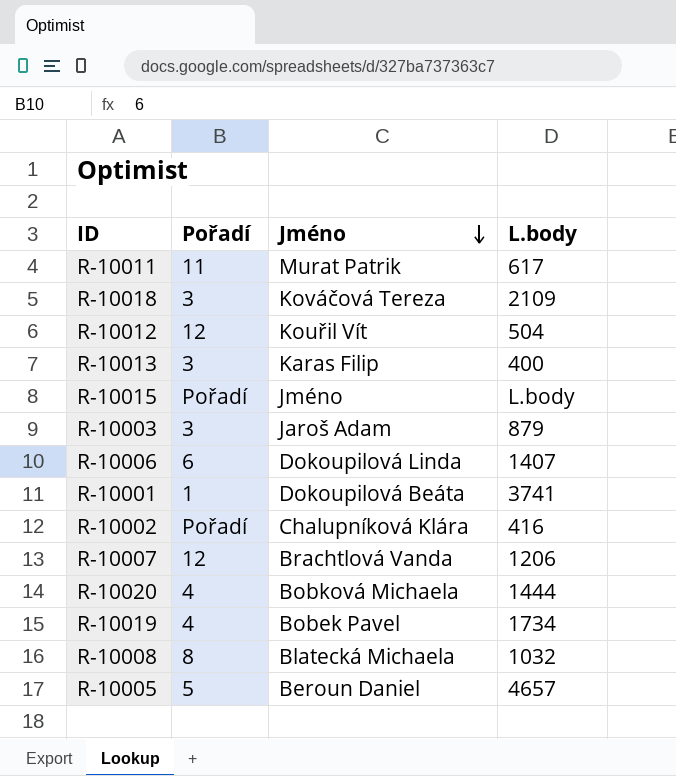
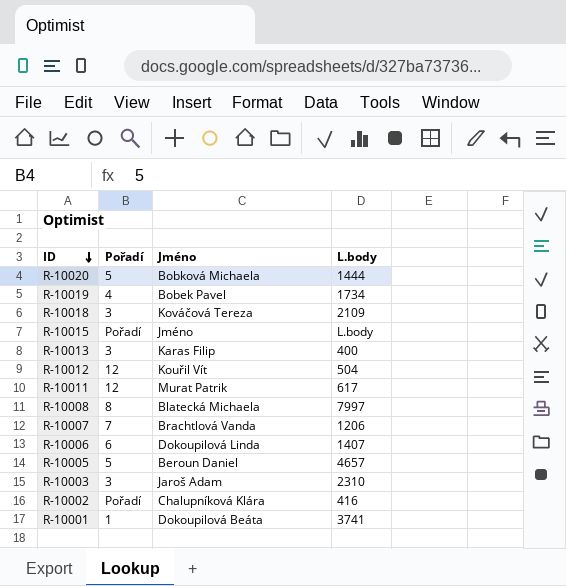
row order: Jméno descending -> ID descending
R-10020 | Pořadí: 4 -> 5
R-10011 | Pořadí: 11 -> 12
R-10008 | L.body: 1032 -> 7997
R-10007 | Pořadí: 12 -> 7
R-10003 | L.body: 879 -> 2310

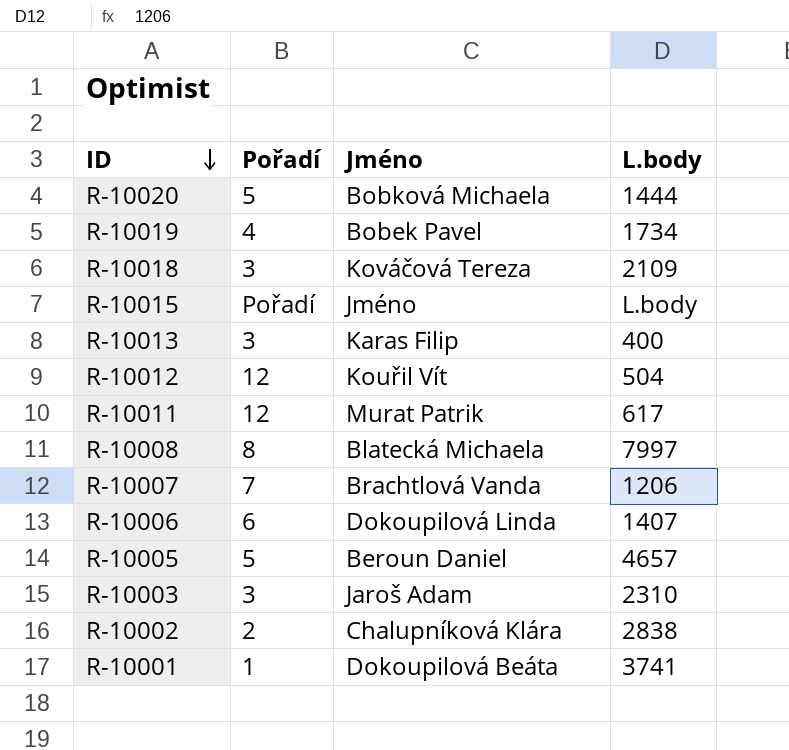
R-10002 | Pořadí: Pořadí -> 2
R-10002 | L.body: 416 -> 2838

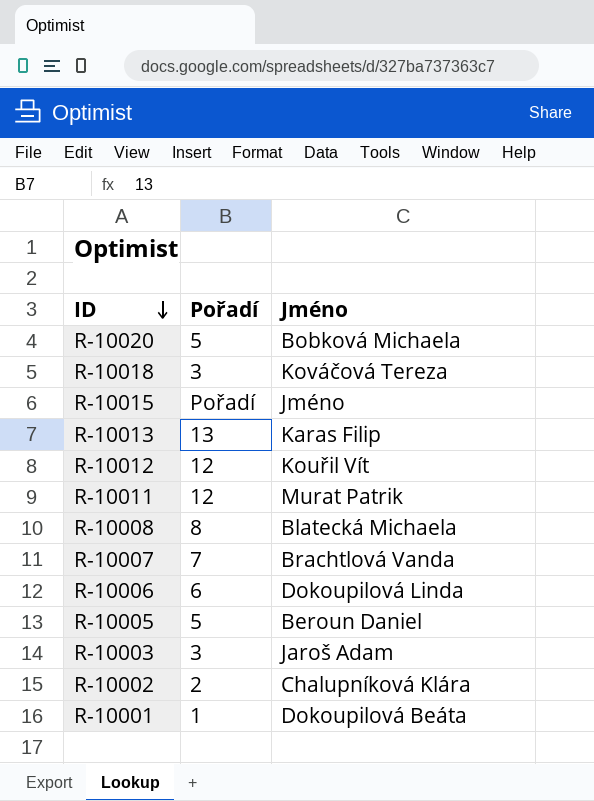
column L.body | position: 4 -> none
row R-10019: 4 | Bobek Pavel | 1734 -> none
R-10013 | Pořadí: 3 -> 13

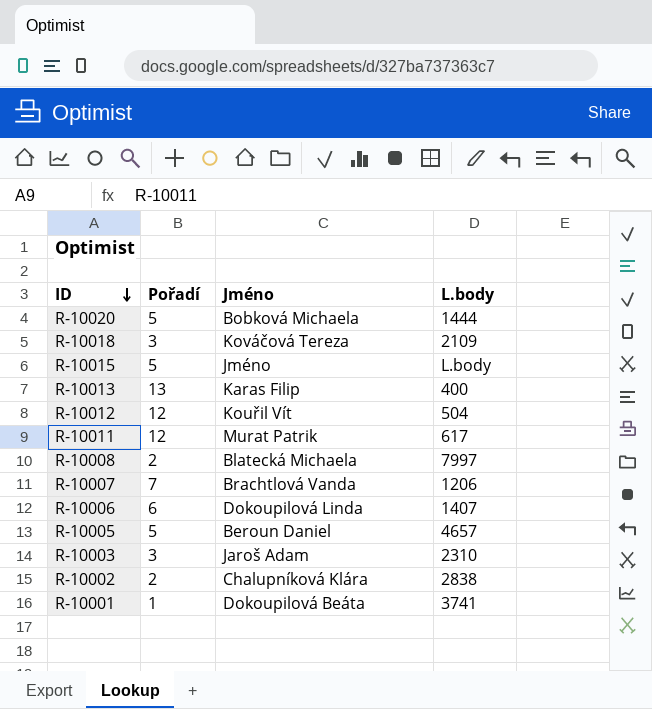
column L.body | position: none -> 4
R-10015 | Pořadí: Pořadí -> 5
R-10008 | Pořadí: 8 -> 2

